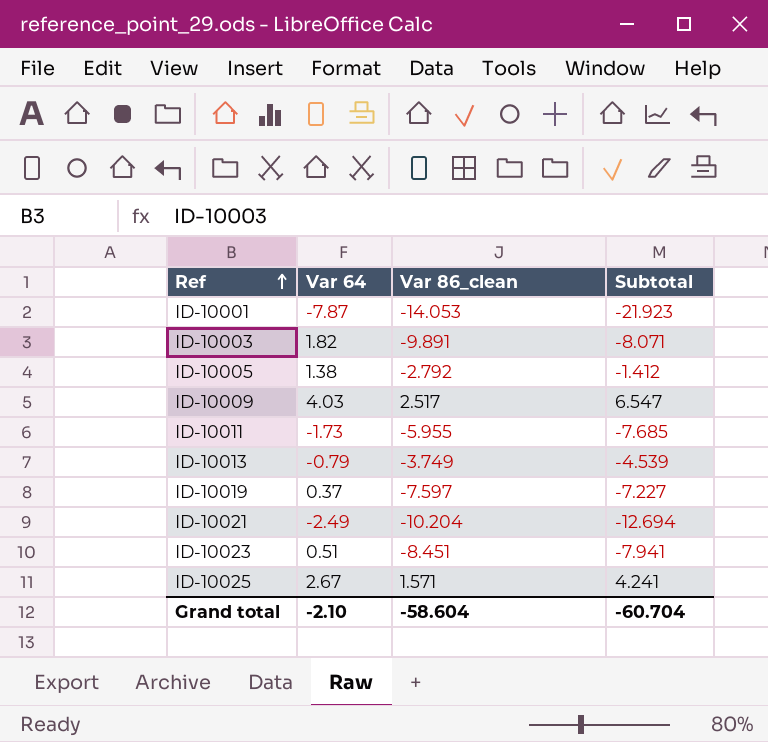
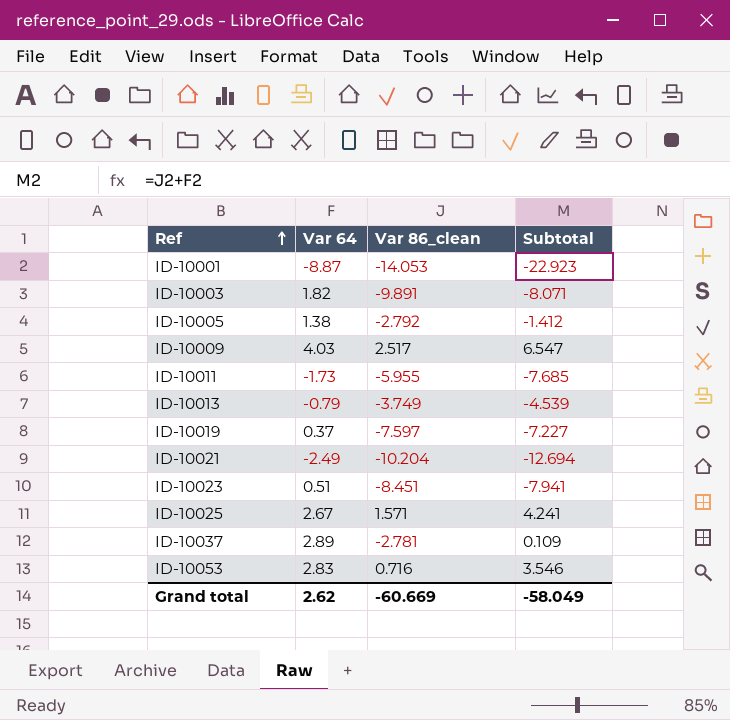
ID-10001 | Var 64: -7.87 -> -8.87
ID-10001 | Subtotal: -21.923 -> -22.923
row ID-10037: none -> 2.89 | -2.781 | 0.109
row ID-10053: none -> 2.83 | 0.716 | 3.546
Grand total | Var 64: -2.10 -> 2.62
Grand total | Var 86_clean: -58.604 -> -60.669
Grand total | Subtotal: -60.704 -> -58.049

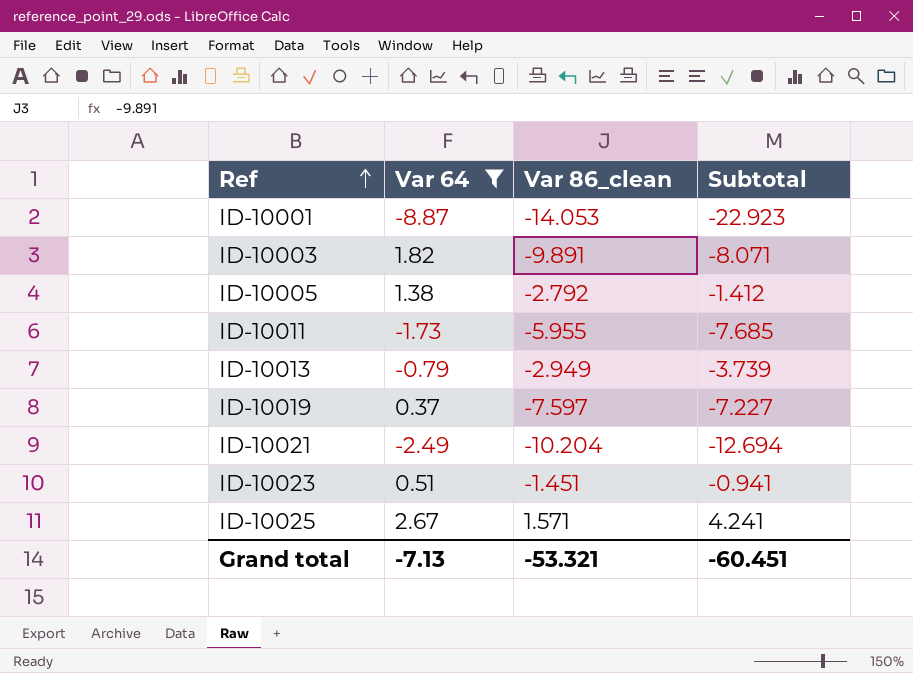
filter: none -> Var 64 <= 2.67
ID-10013 | Var 86_clean: -3.749 -> -2.949
ID-10013 | Subtotal: -4.539 -> -3.739
ID-10023 | Var 86_clean: -8.451 -> -1.451
ID-10023 | Subtotal: -7.941 -> -0.941
Grand total | Var 64: 2.62 -> -7.13
Grand total | Var 86_clean: -60.669 -> -53.321
Grand total | Subtotal: -58.049 -> -60.451

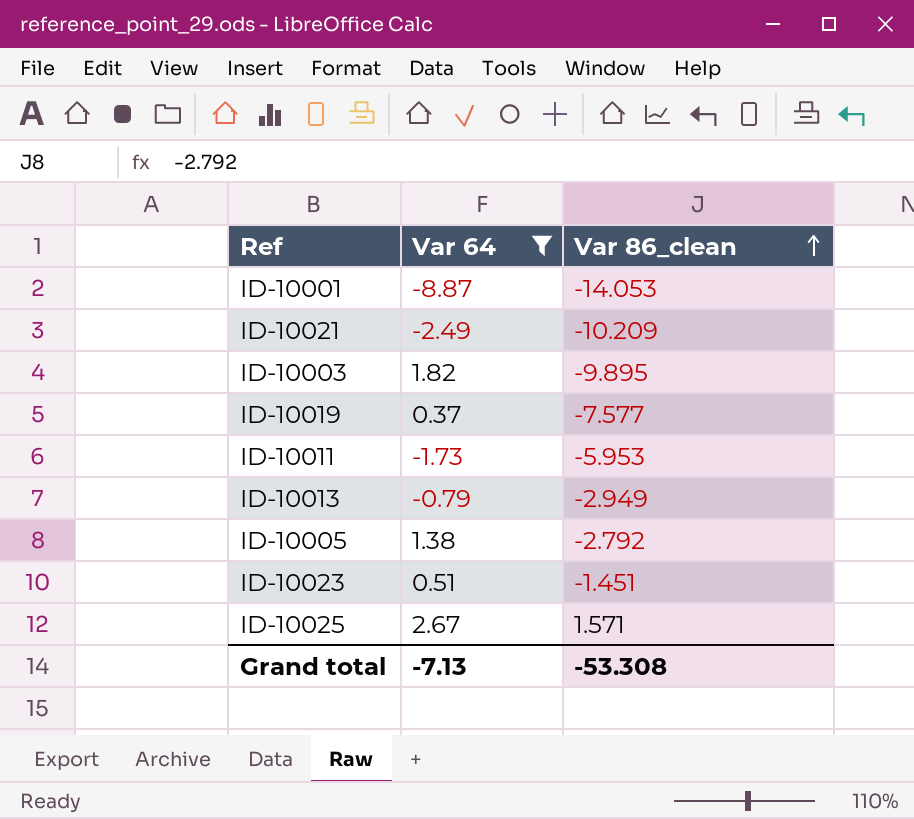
row order: Ref ascending -> Var 86_clean ascending
column Subtotal | formula: [Var 64] + [Var 86_clean] -> none
ID-10021 | Var 86_clean: -10.204 -> -10.209
ID-10003 | Var 86_clean: -9.891 -> -9.895
ID-10019 | Var 86_clean: -7.597 -> -7.577
ID-10011 | Var 86_clean: -5.955 -> -5.953
Grand total | Var 86_clean: -53.321 -> -53.308

